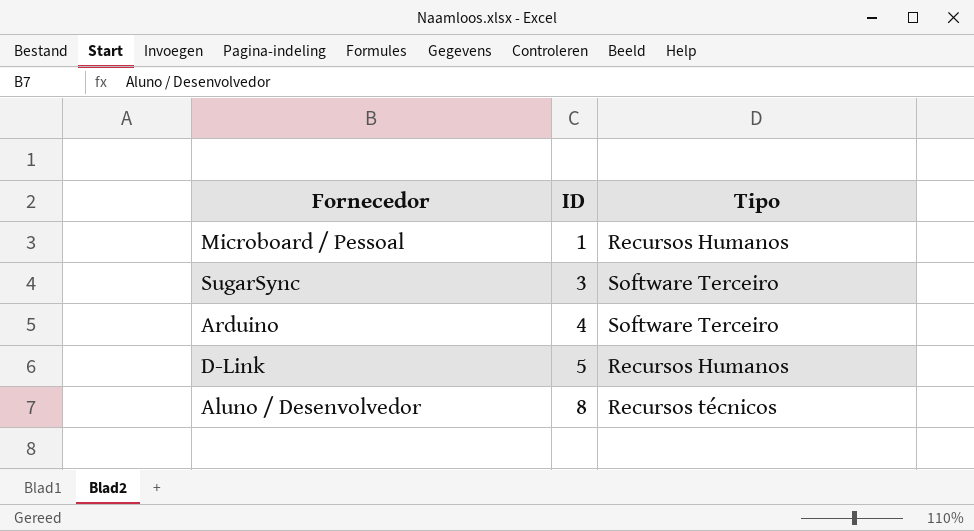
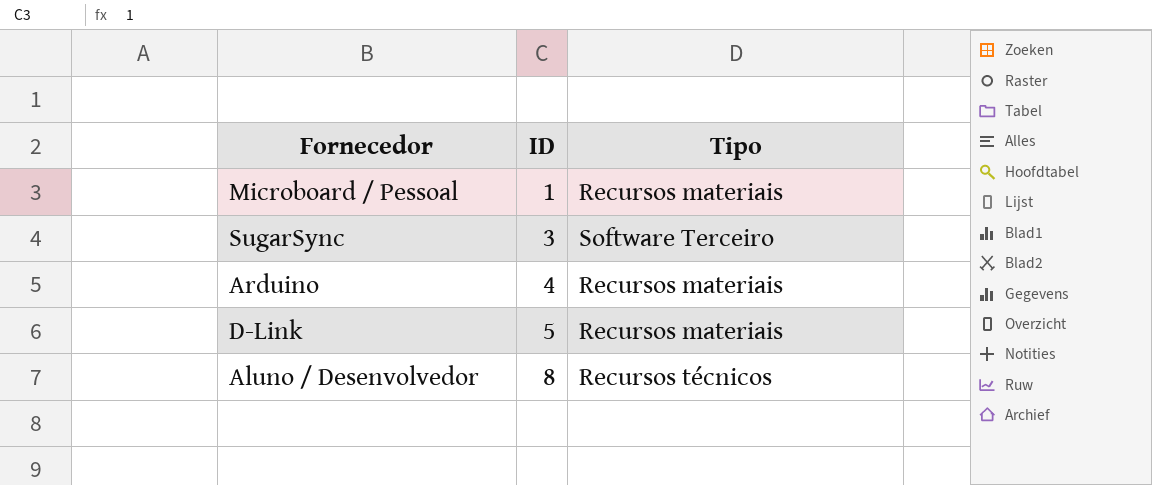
Microboard / Pessoal | Tipo: Recursos Humanos -> Recursos materiais
Arduino | Tipo: Software Terceiro -> Recursos materiais
D-Link | Tipo: Recursos Humanos -> Recursos materiais

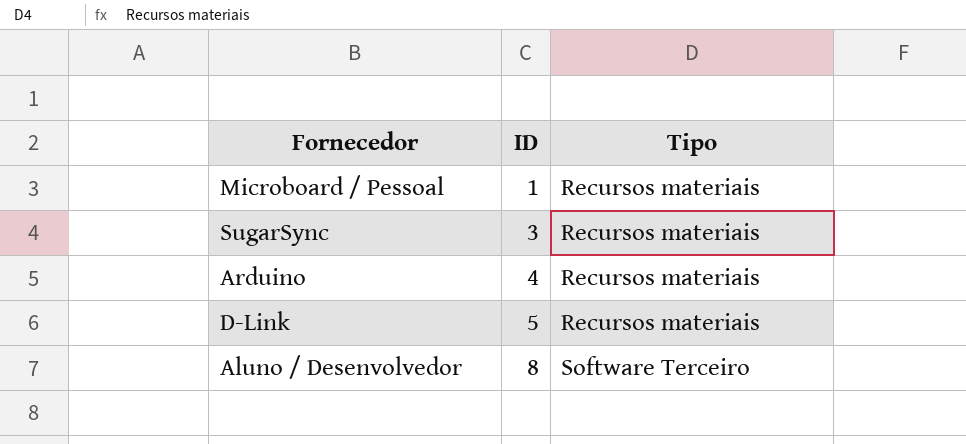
SugarSync | Tipo: Software Terceiro -> Recursos materiais
Aluno / Desenvolvedor | Tipo: Recursos técnicos -> Software Terceiro

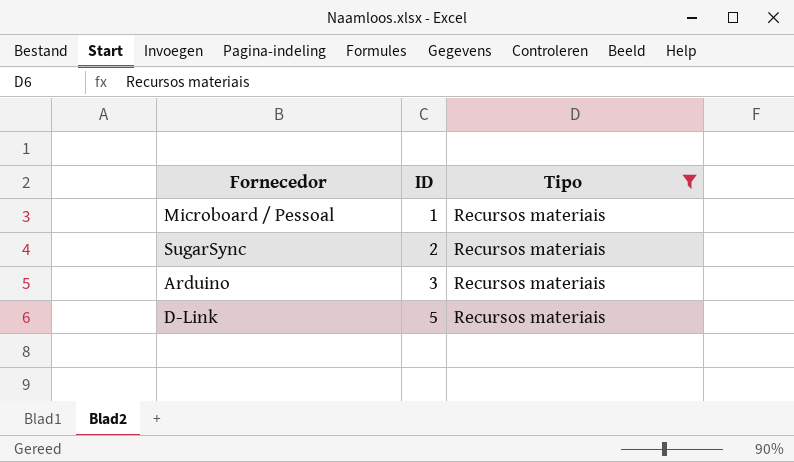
filter: none -> Tipo = Recursos materiais
SugarSync | ID: 3 -> 2
Arduino | ID: 4 -> 3

